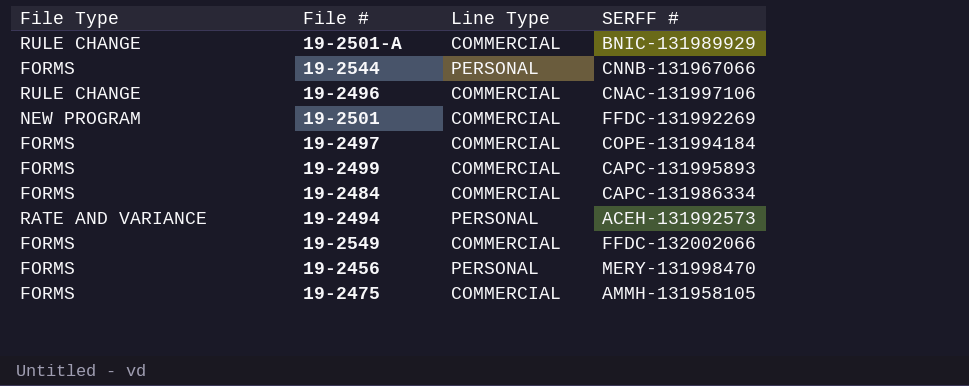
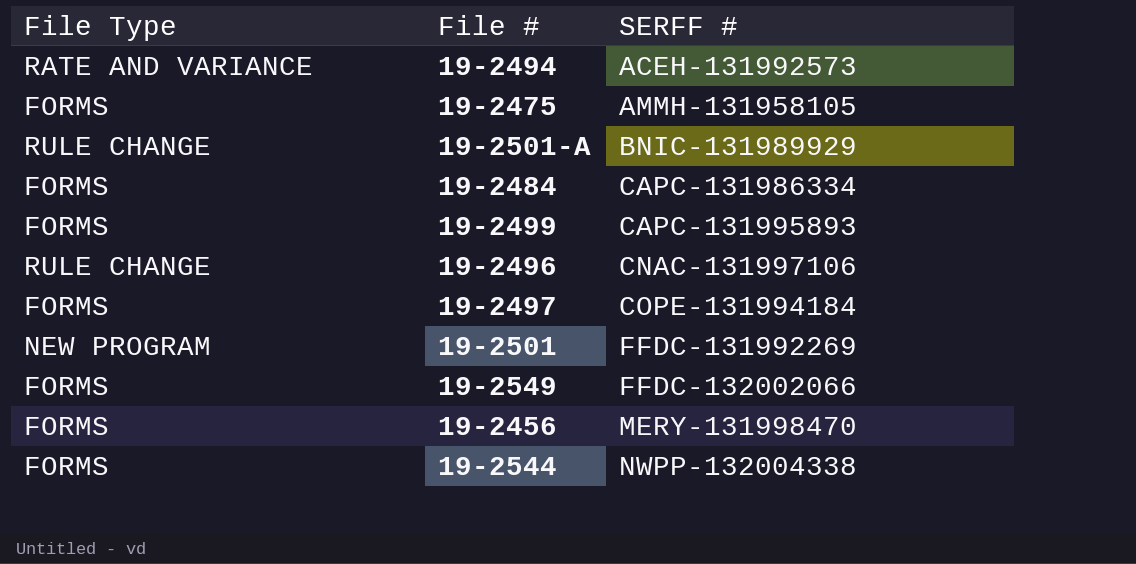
row order: none -> SERFF # ascending
column Line Type | position: 3 -> none
19-2544 | SERFF #: CNNB-131967066 -> NWPP-132004338

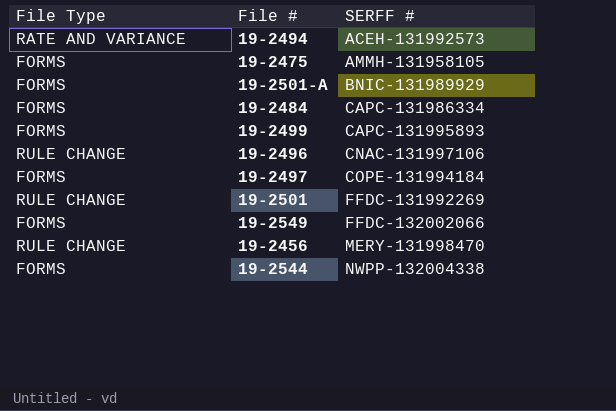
19-2501-A | File Type: RULE CHANGE -> FORMS
19-2501 | File Type: NEW PROGRAM -> RULE CHANGE
19-2456 | File Type: FORMS -> RULE CHANGE

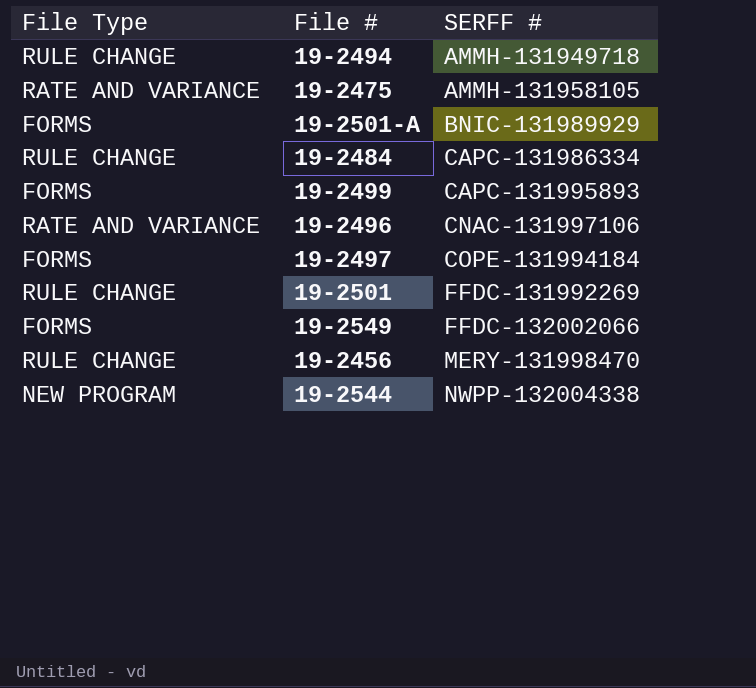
19-2494 | File Type: RATE AND VARIANCE -> RULE CHANGE
19-2494 | SERFF #: ACEH-131992573 -> AMMH-131949718
19-2475 | File Type: FORMS -> RATE AND VARIANCE
19-2484 | File Type: FORMS -> RULE CHANGE
19-2496 | File Type: RULE CHANGE -> RATE AND VARIANCE
19-2544 | File Type: FORMS -> NEW PROGRAM

